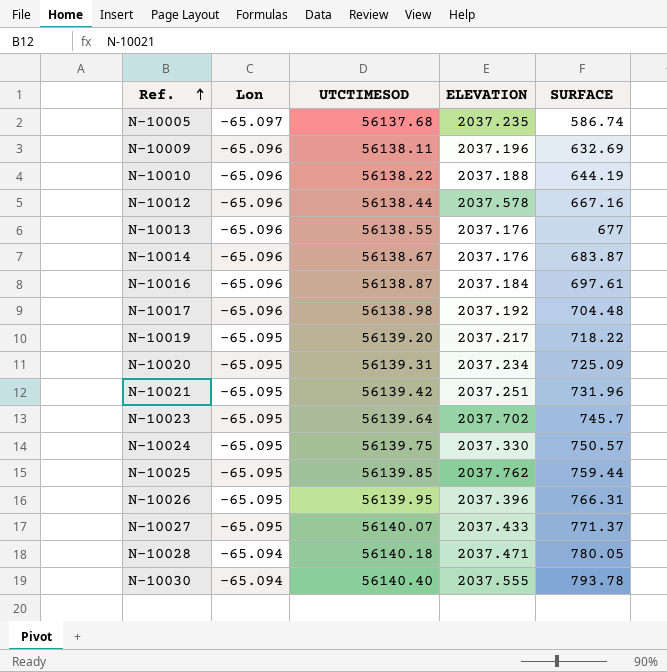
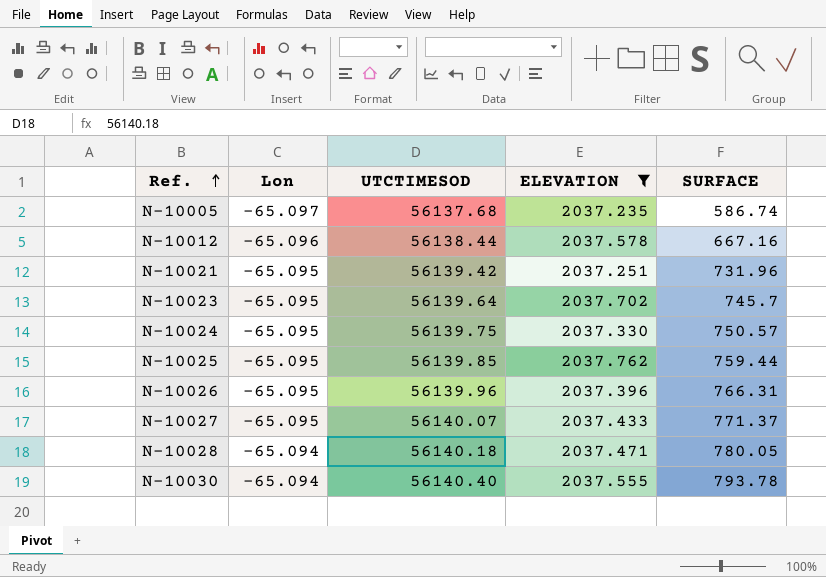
filter: none -> ELEVATION >= 2037.235
N-10026 | UTCTIMESOD: 56139.95 -> 56139.96

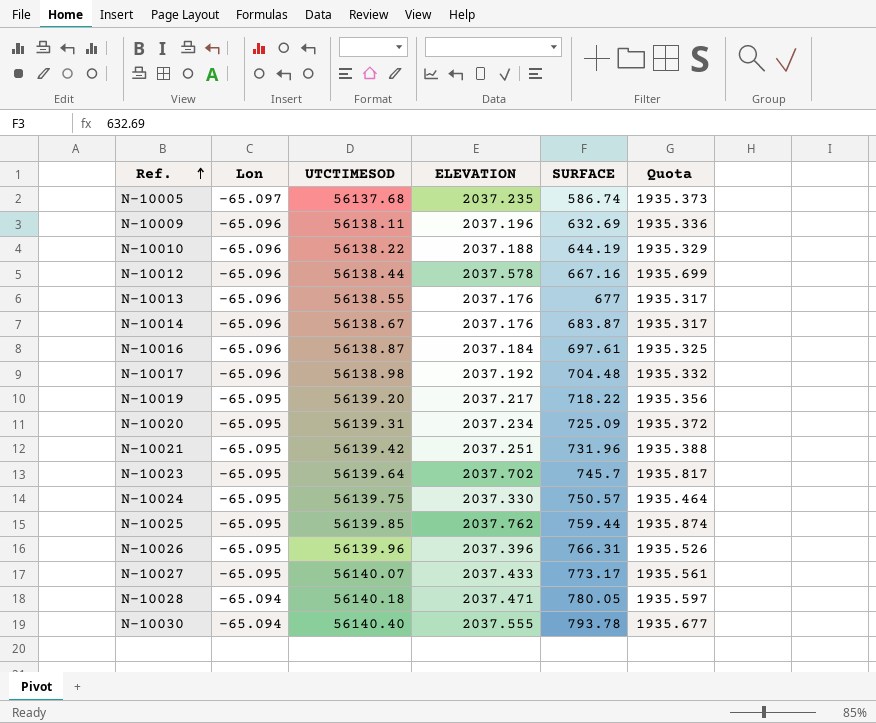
filter: ELEVATION >= 2037.235 -> none
column Quota | formula: none -> [ELEVATION] * 0.95
N-10027 | SURFACE: 771.37 -> 773.17

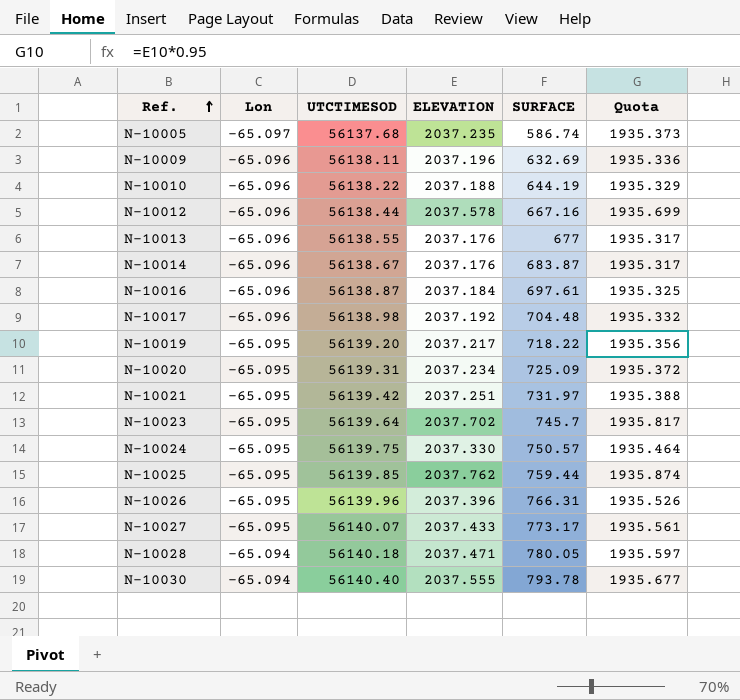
N-10021 | SURFACE: 731.96 -> 731.97

